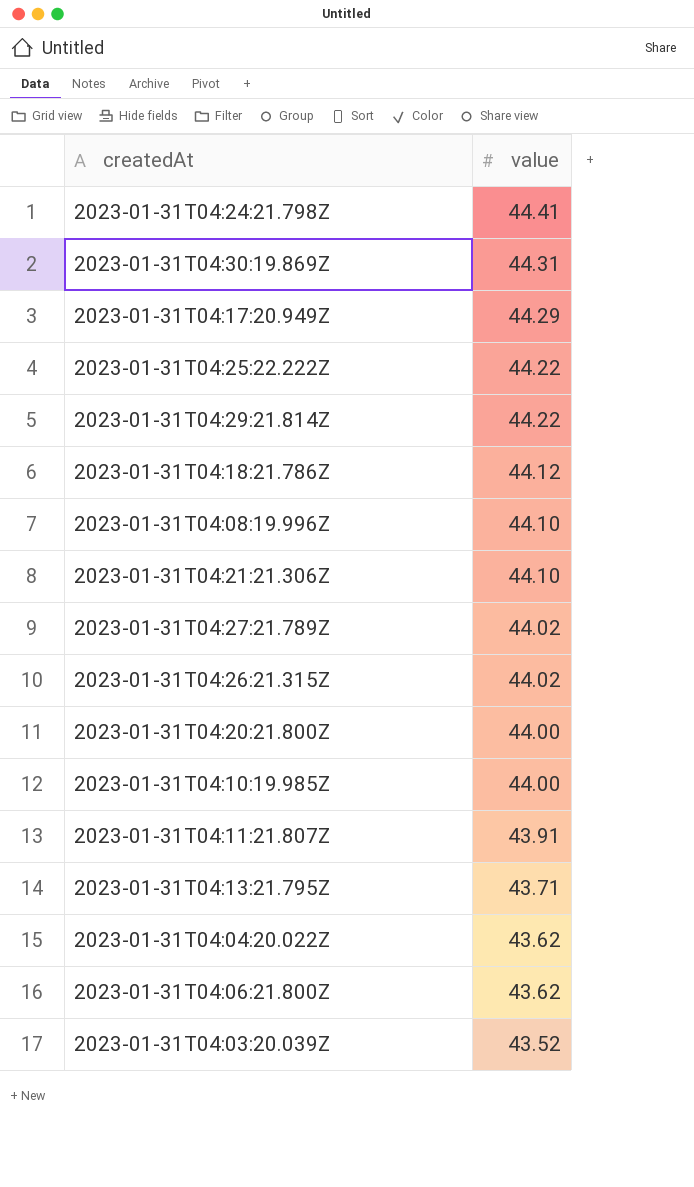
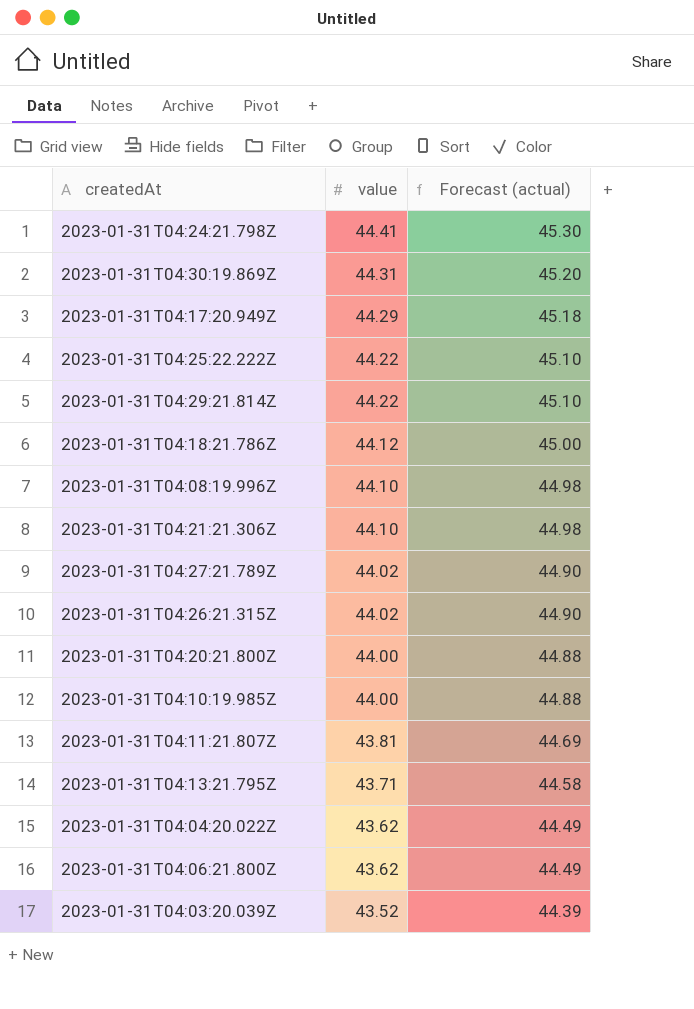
column Forecast (actual) | formula: none -> [value] * 1.02
2023-01-31T04:11:21.807Z | value: 43.91 -> 43.81

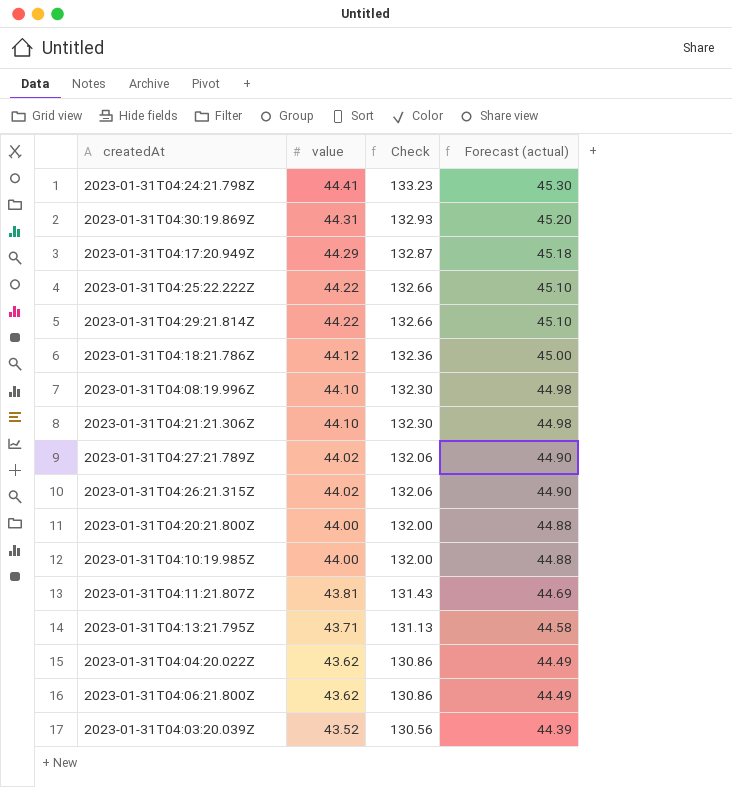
column Check | formula: none -> [value] * 3

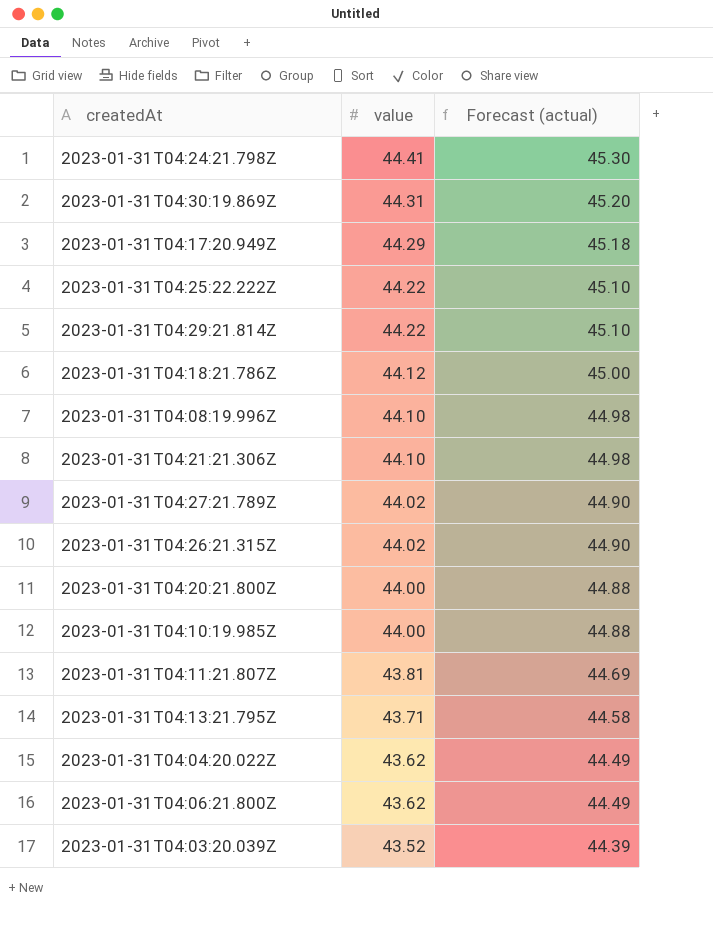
column Check | formula: [value] * 3 -> none

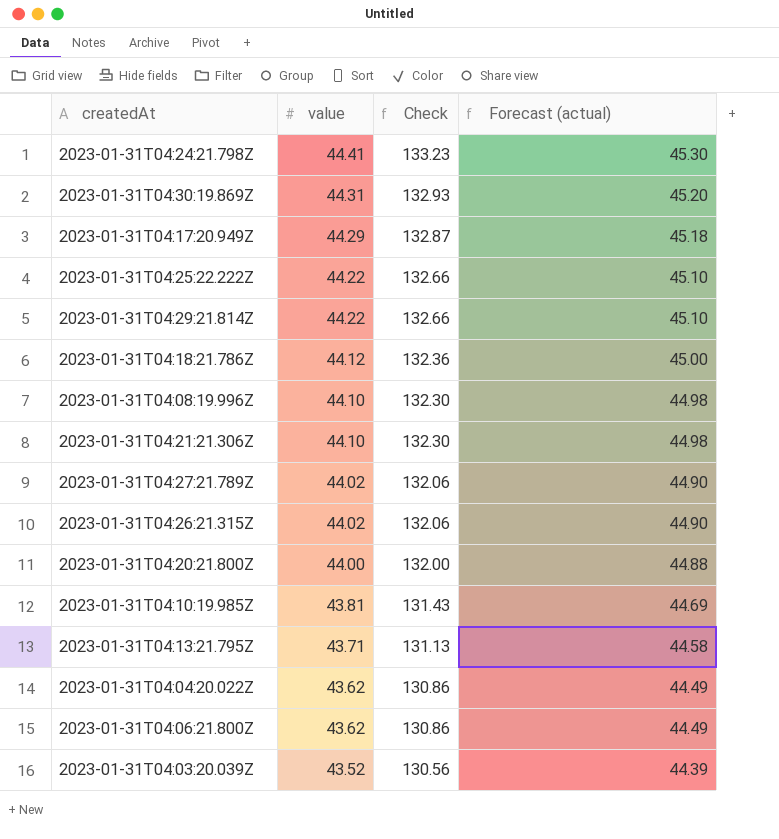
column Check | formula: none -> [value] * 3
row 2023-01-31T04:11:21.807Z: 43.81 | 44.69 -> none
2023-01-31T04:10:19.985Z | value: 44.00 -> 43.81
2023-01-31T04:10:19.985Z | Forecast (actual): 44.88 -> 44.69

